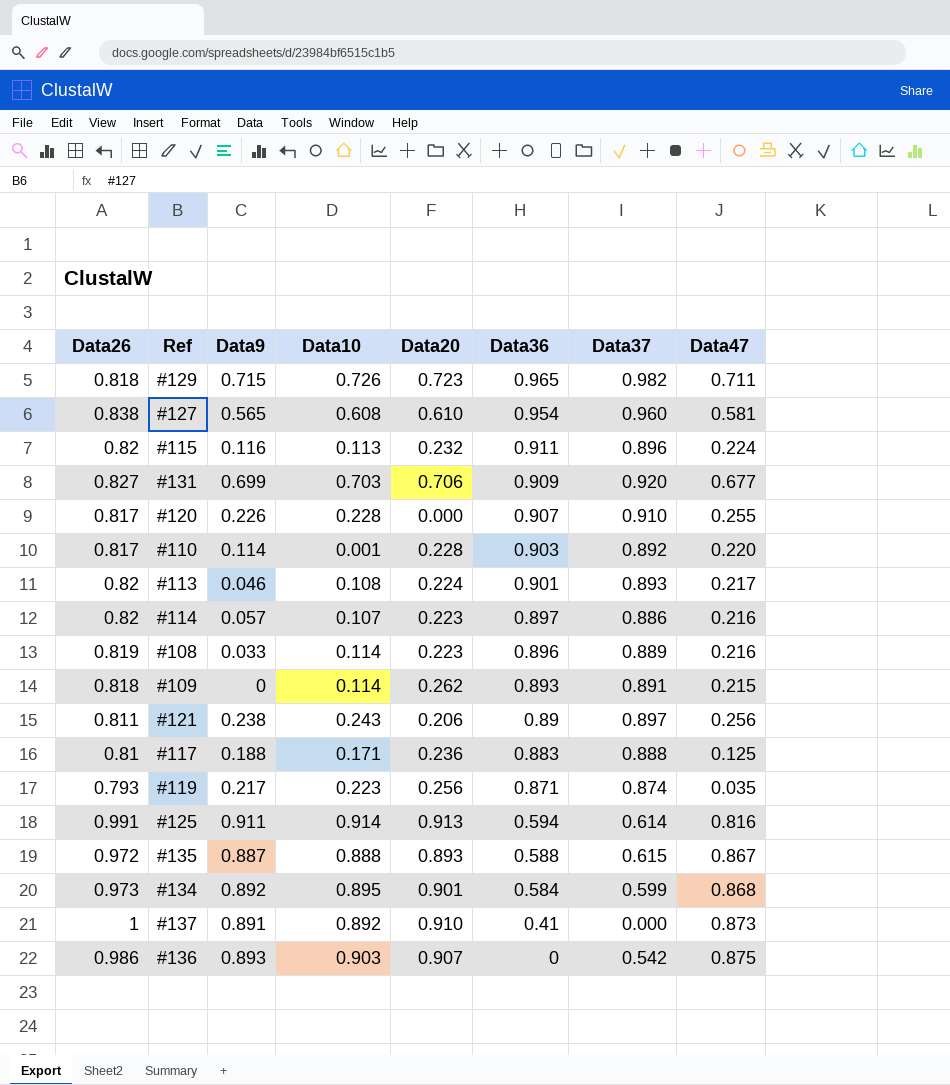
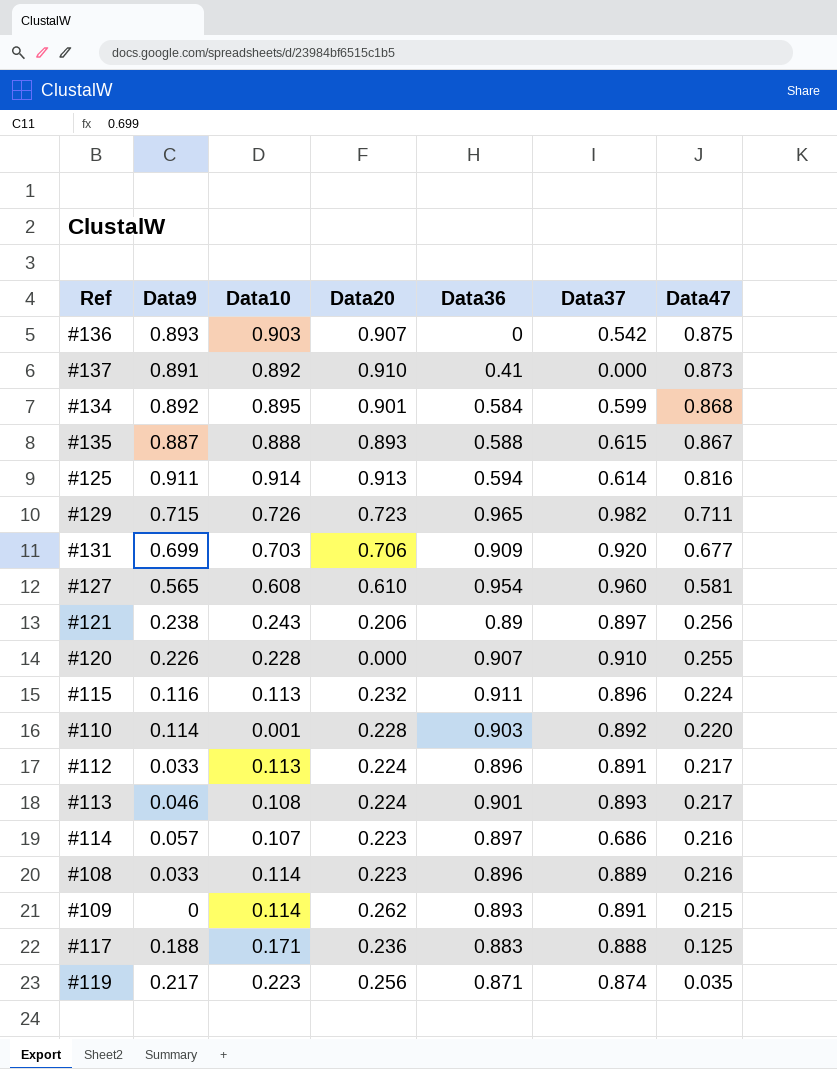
row order: Data36 descending -> Data47 descending
column Data26 | position: 1 -> none
row #112: none -> 0.033 | 0.113 | 0.224 | 0.896 | 0.891 | 0.217
#114 | Data37: 0.886 -> 0.686

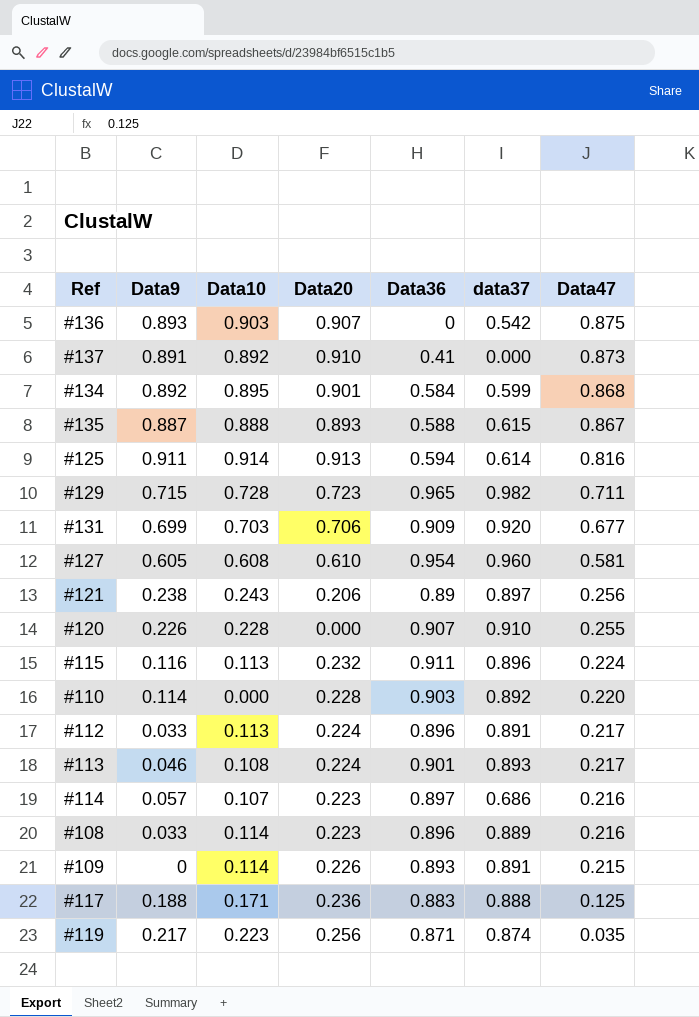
column name: Data37 -> data37
#129 | Data10: 0.726 -> 0.728
#127 | Data9: 0.565 -> 0.605
#110 | Data10: 0.001 -> 0.000
#109 | Data20: 0.262 -> 0.226

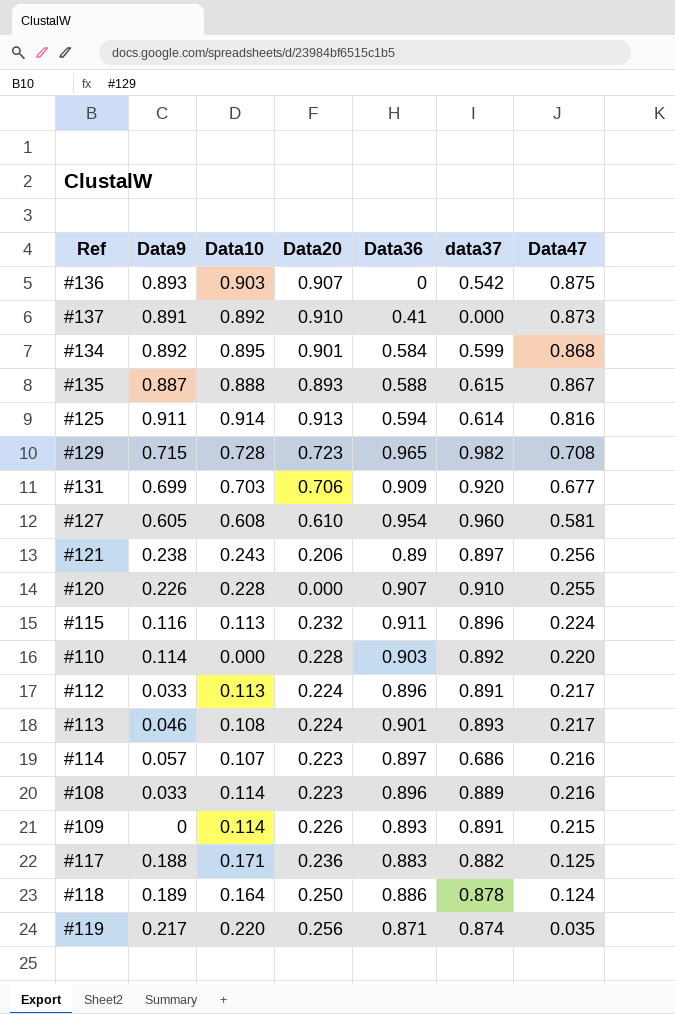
#129 | Data47: 0.711 -> 0.708
#117 | data37: 0.888 -> 0.882
row #118: none -> 0.189 | 0.164 | 0.250 | 0.886 | 0.878 | 0.124
#119 | Data10: 0.223 -> 0.220

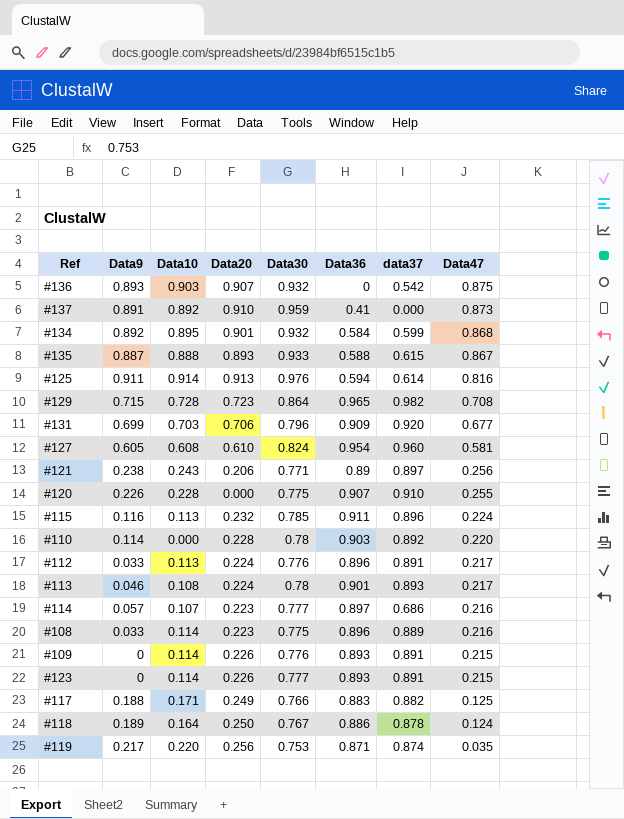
column Data30 | position: none -> 5
row #123: none -> 0 | 0.114 | 0.226 | 0.777 | 0.893 | 0.891 | 0.215
#117 | Data20: 0.236 -> 0.249

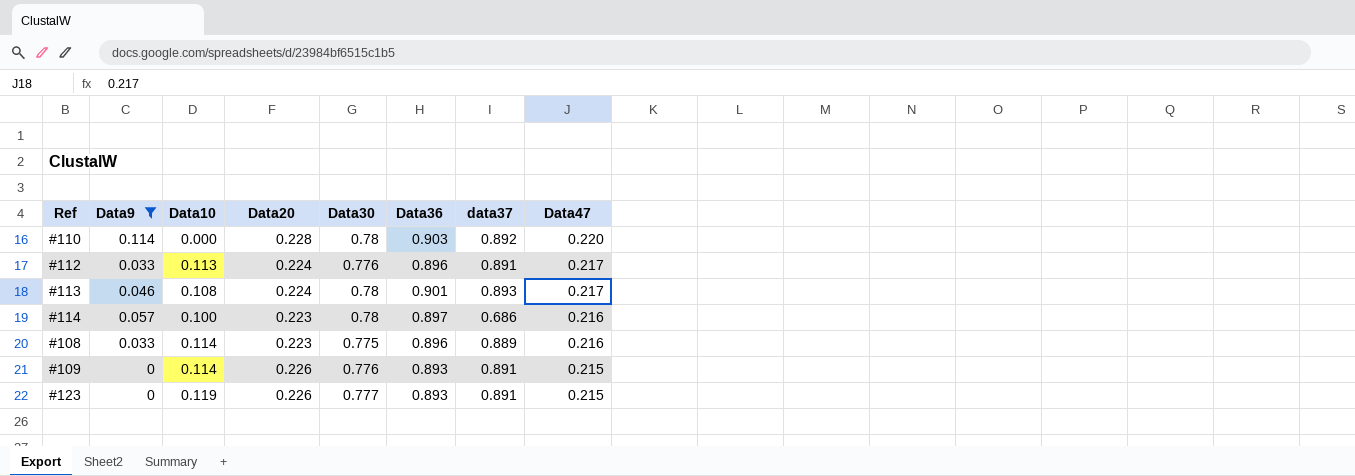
filter: none -> Data9 <= 0.114
#114 | Data10: 0.107 -> 0.100
#114 | Data30: 0.777 -> 0.78
#123 | Data10: 0.114 -> 0.119

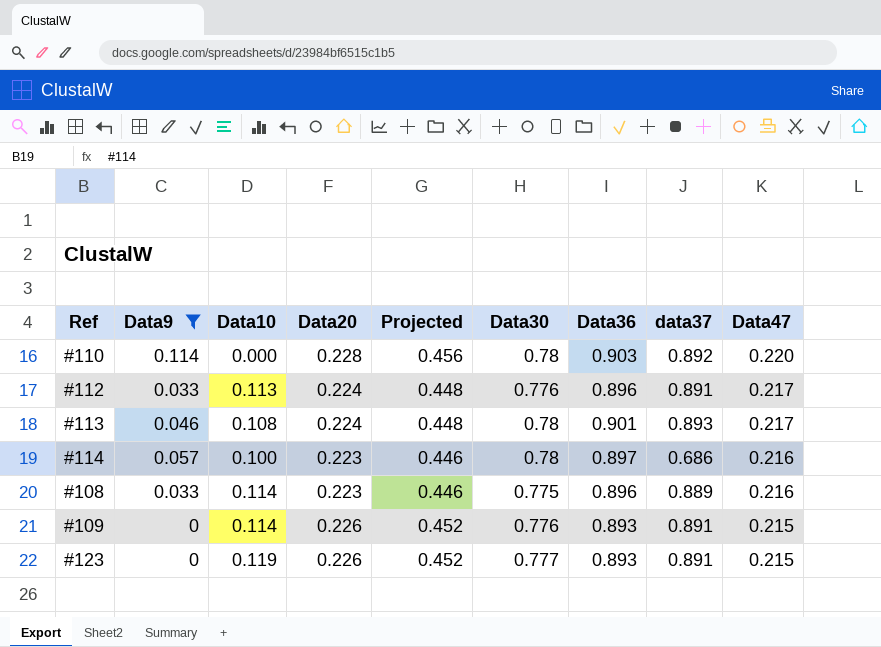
column Projected | formula: none -> [Data20] * 2

